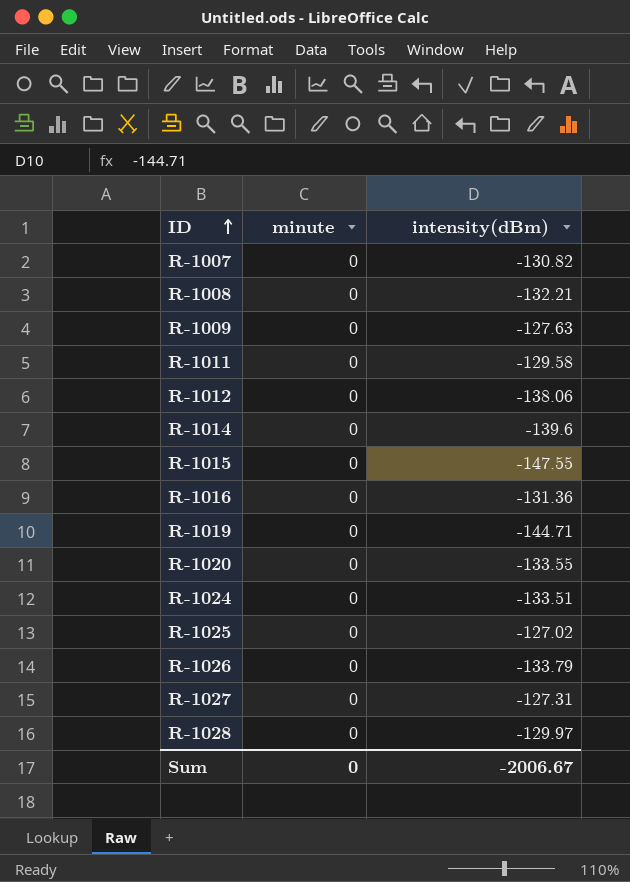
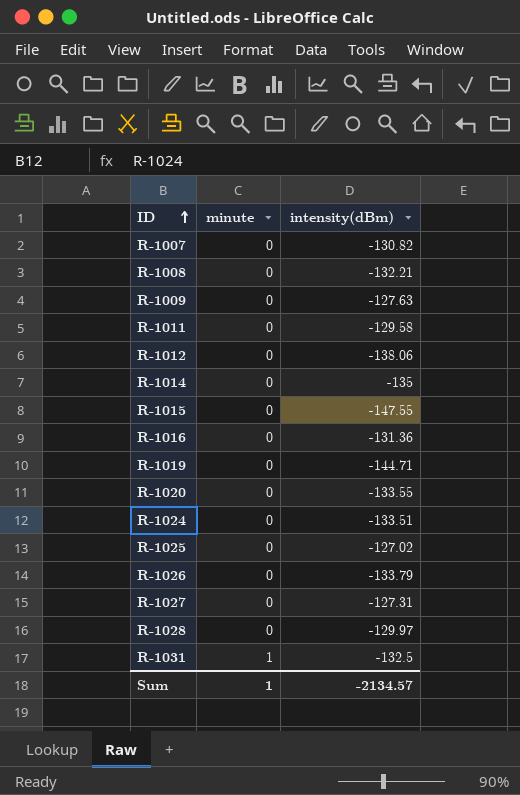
R-1014 | intensity(dBm): -139.6 -> -135
row R-1031: none -> 1 | -132.5
Sum | minute: 0 -> 1
Sum | intensity(dBm): -2006.67 -> -2134.57

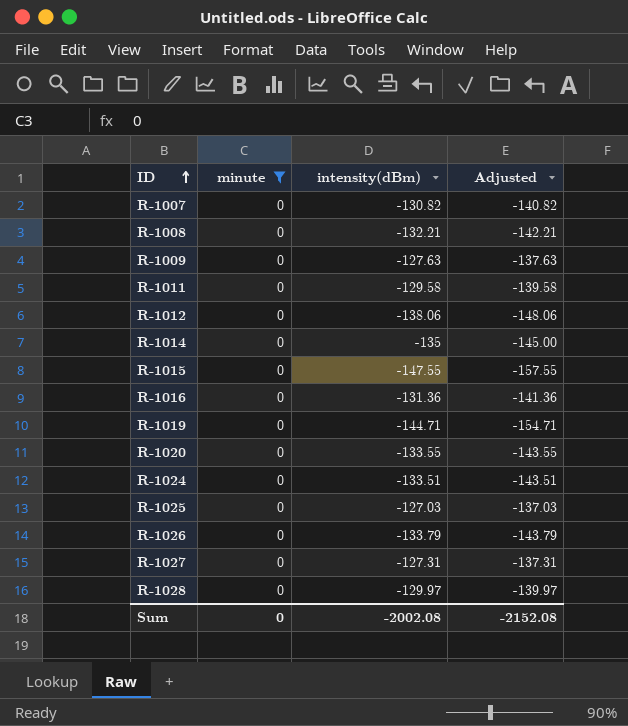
filter: none -> minute = 0
column Adjusted | formula: none -> [intensity(dBm)] - 10
R-1025 | intensity(dBm): -127.02 -> -127.03
Sum | minute: 1 -> 0
Sum | intensity(dBm): -2134.57 -> -2002.08

